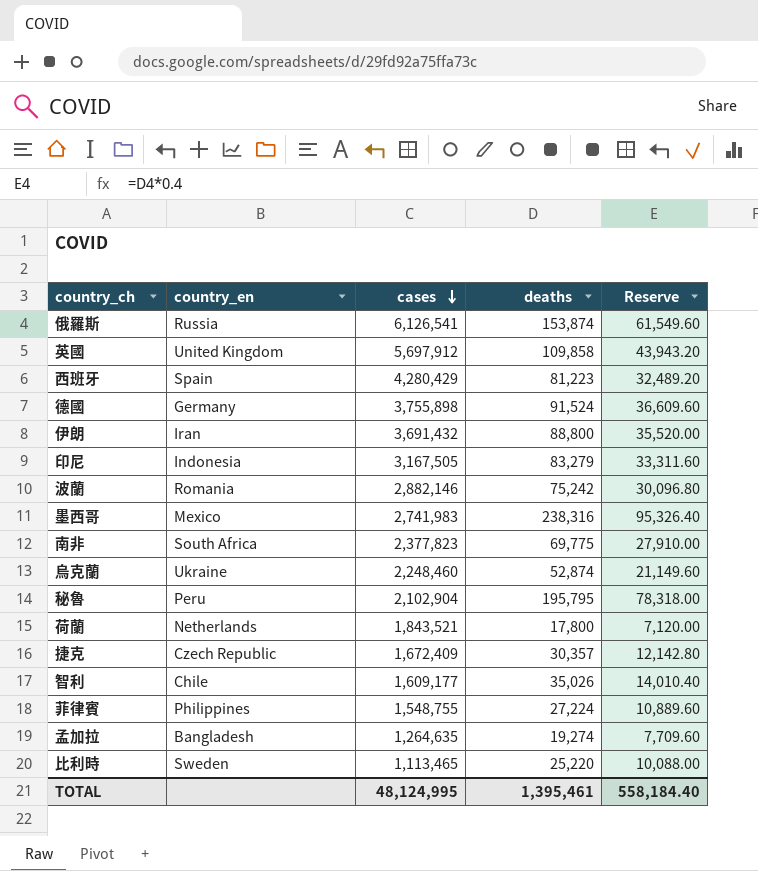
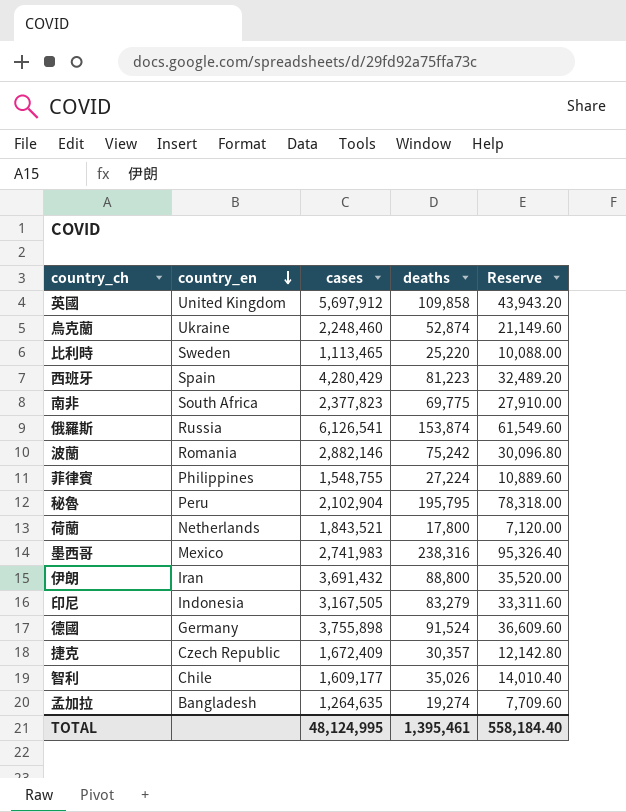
row order: cases descending -> country_en descending

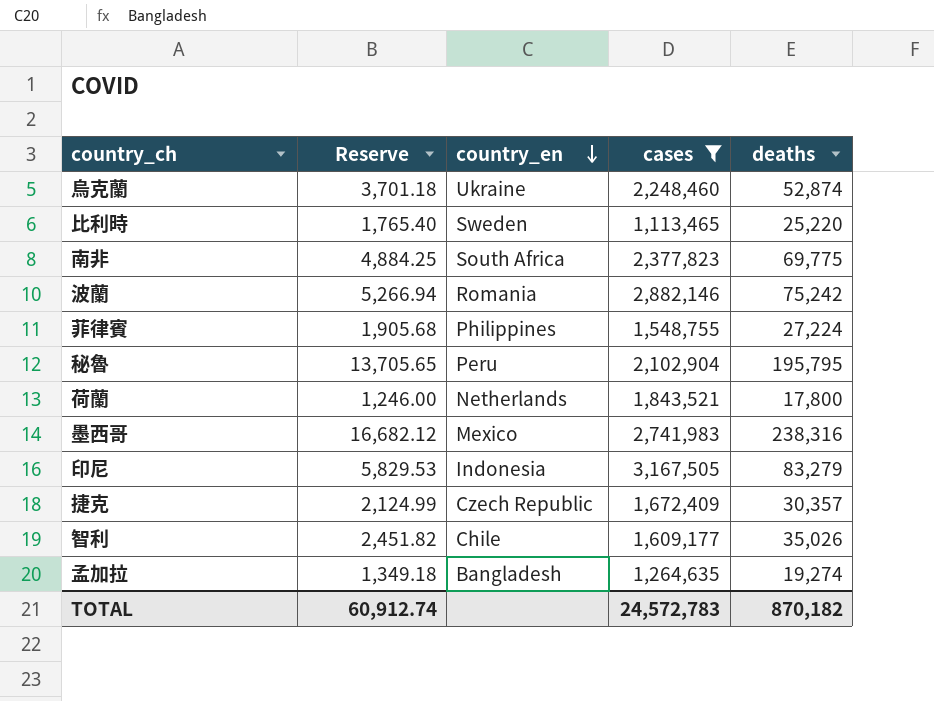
filter: none -> cases <= 3,167,505
column Reserve | formula: [deaths] * 0.4 -> [deaths] * 0.07
column Reserve | position: 5 -> 2
TOTAL | Reserve: 558,184.40 -> 60,912.74
TOTAL | cases: 48,124,995 -> 24,572,783
TOTAL | deaths: 1,395,461 -> 870,182

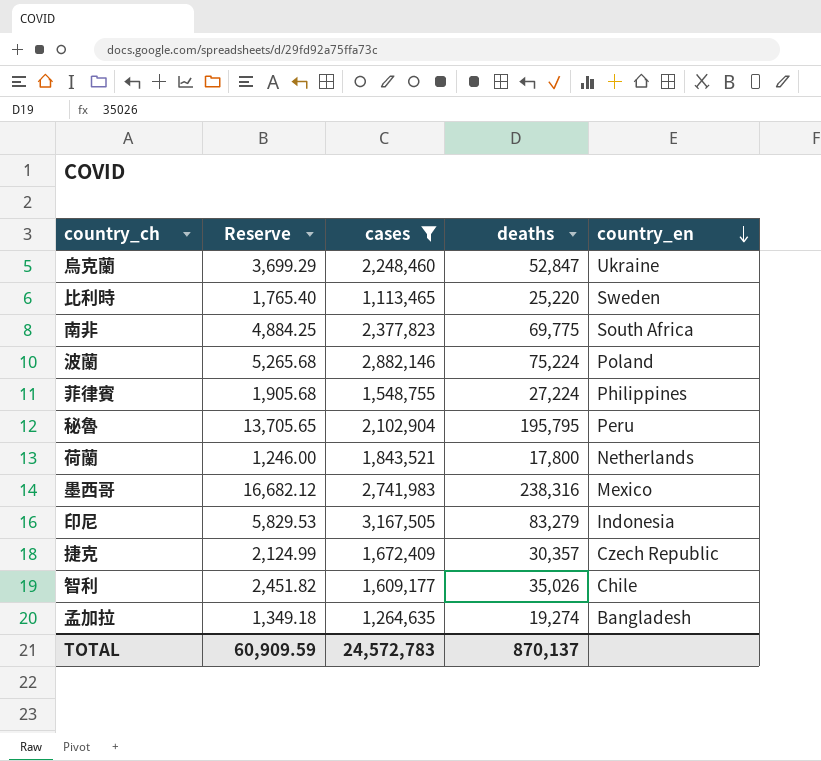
column country_en | position: 3 -> 5
烏克蘭 | Reserve: 3,701.18 -> 3,699.29
烏克蘭 | deaths: 52,874 -> 52,847
波蘭 | Reserve: 5,266.94 -> 5,265.68
波蘭 | deaths: 75,242 -> 75,224
波蘭 | country_en: Romania -> Poland
TOTAL | Reserve: 60,912.74 -> 60,909.59
TOTAL | deaths: 870,182 -> 870,137

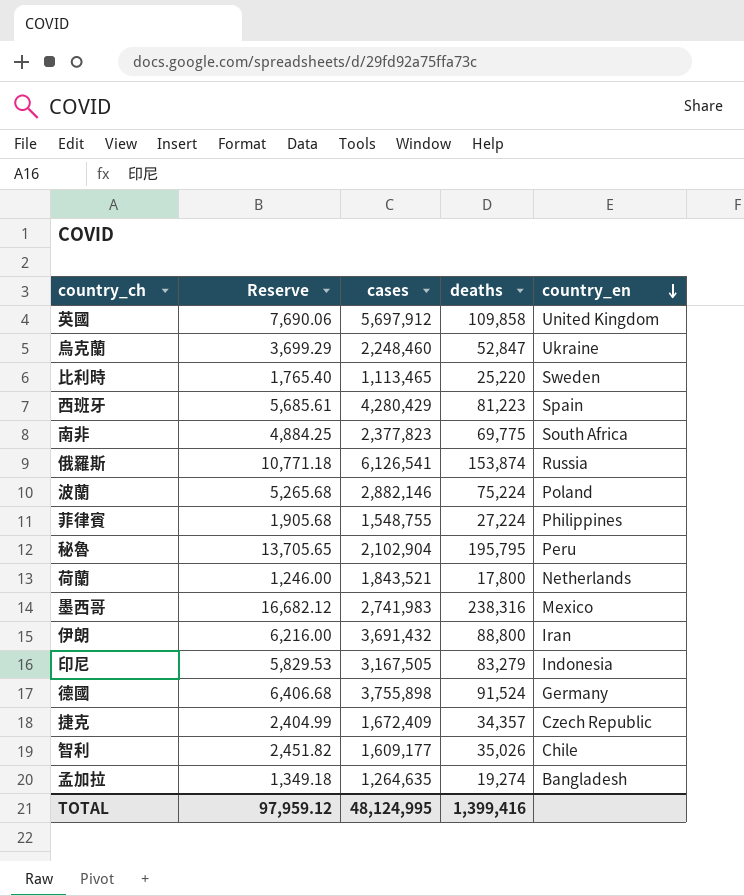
filter: cases <= 3,167,505 -> none
捷克 | Reserve: 2,124.99 -> 2,404.99
捷克 | deaths: 30,357 -> 34,357
TOTAL | Reserve: 60,909.59 -> 97,959.12
TOTAL | cases: 24,572,783 -> 48,124,995
TOTAL | deaths: 870,137 -> 1,399,416

